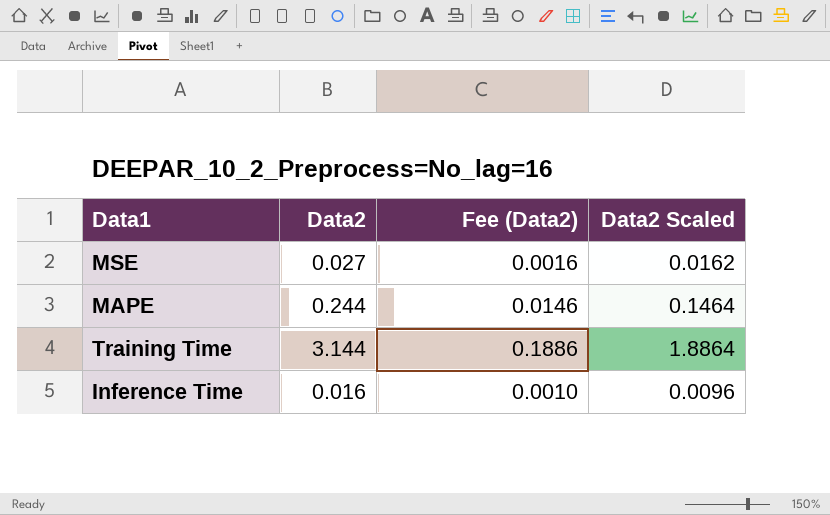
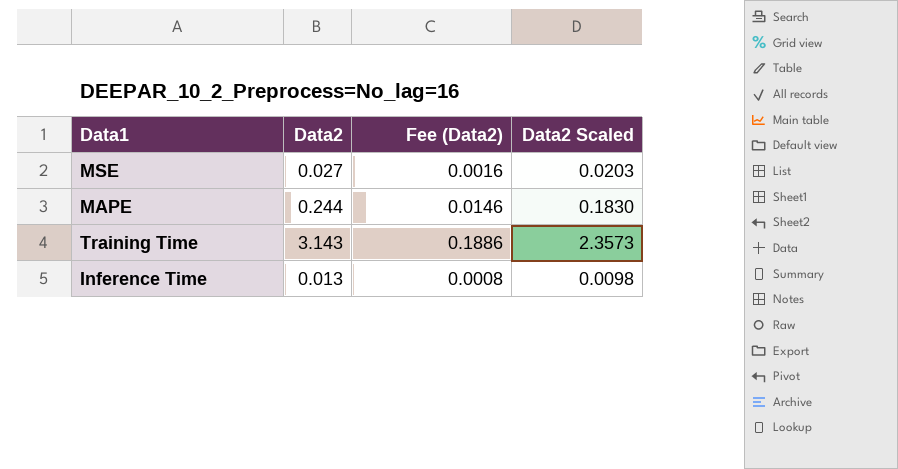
column Data2 Scaled | formula: [Data2] * 0.6 -> [Data2] * 0.75
Training Time | Data2: 3.144 -> 3.143
Inference Time | Data2: 0.016 -> 0.013
Inference Time | Fee (Data2): 0.0010 -> 0.0008

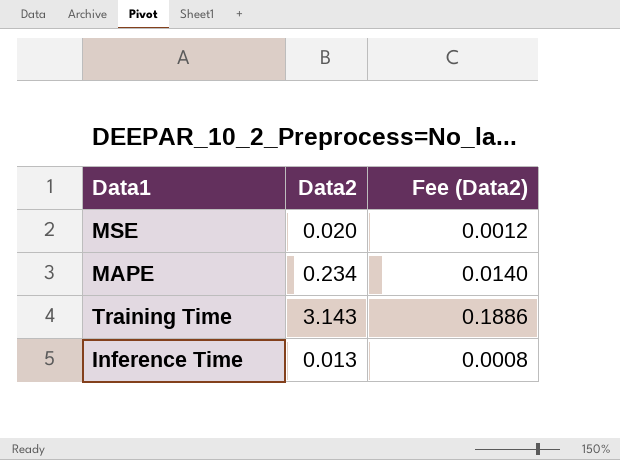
column Data2 Scaled | formula: [Data2] * 0.75 -> none
MSE | Data2: 0.027 -> 0.020
MSE | Fee (Data2): 0.0016 -> 0.0012
MAPE | Data2: 0.244 -> 0.234
MAPE | Fee (Data2): 0.0146 -> 0.0140

